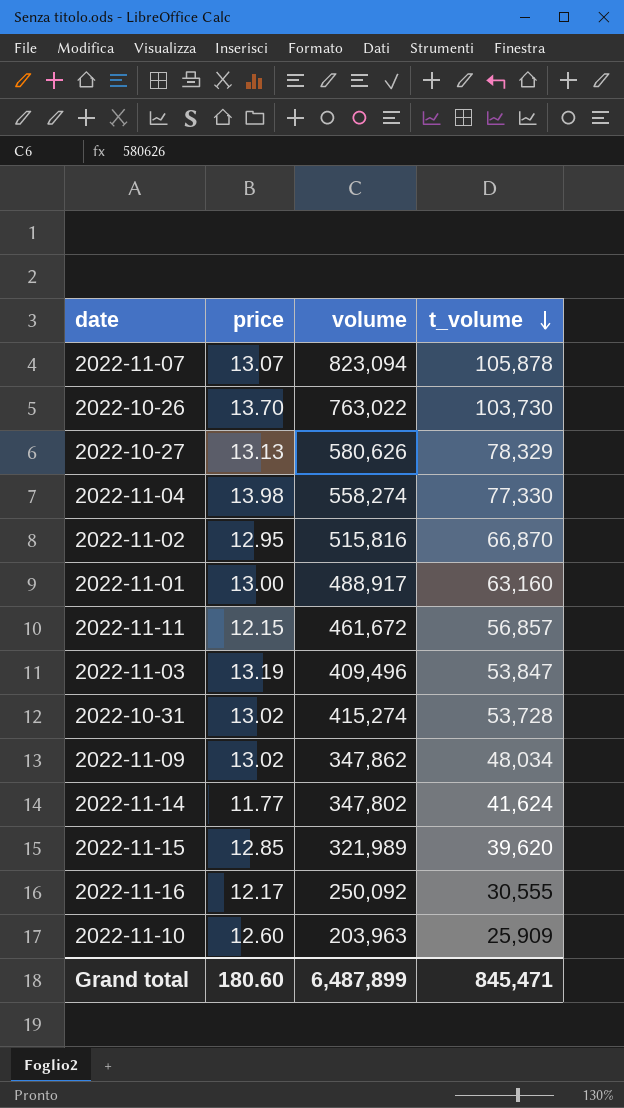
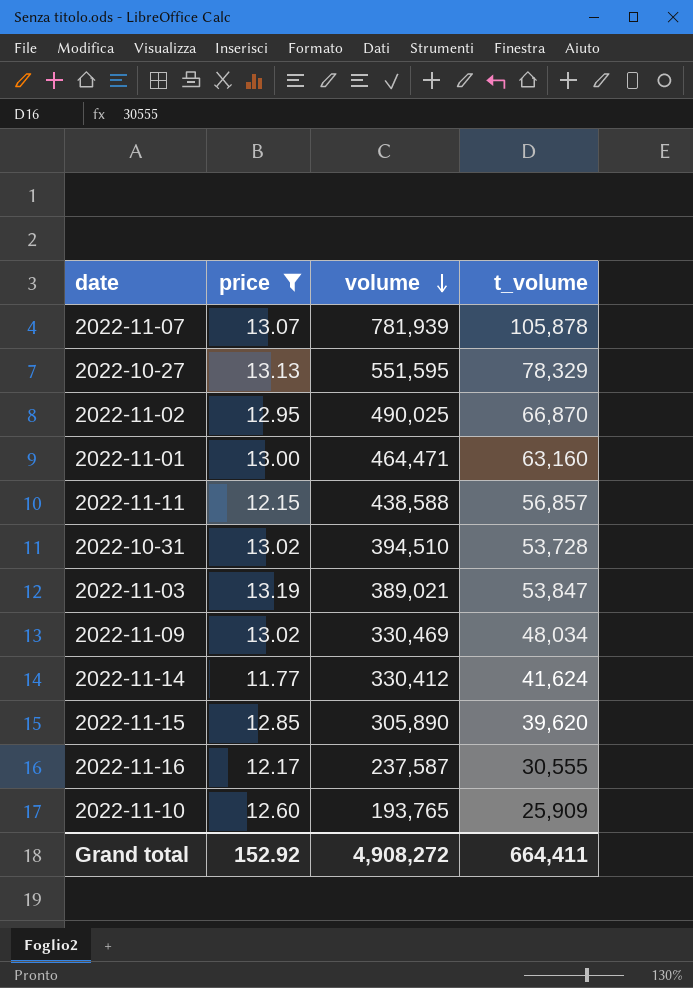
filter: none -> price <= 13.19
row order: t_volume descending -> volume descending
2022-11-07 | volume: 823,094 -> 781,939
2022-10-27 | volume: 580,626 -> 551,595
2022-11-02 | volume: 515,816 -> 490,025
2022-11-01 | volume: 488,917 -> 464,471
2022-11-11 | volume: 461,672 -> 438,588
2022-10-31 | volume: 415,274 -> 394,510
2022-11-03 | volume: 409,496 -> 389,021
2022-11-09 | volume: 347,862 -> 330,469
2022-11-14 | volume: 347,802 -> 330,412
2022-11-15 | volume: 321,989 -> 305,890
2022-11-16 | volume: 250,092 -> 237,587
2022-11-10 | volume: 203,963 -> 193,765
Grand total | price: 180.60 -> 152.92
Grand total | volume: 6,487,899 -> 4,908,272
Grand total | t_volume: 845,471 -> 664,411

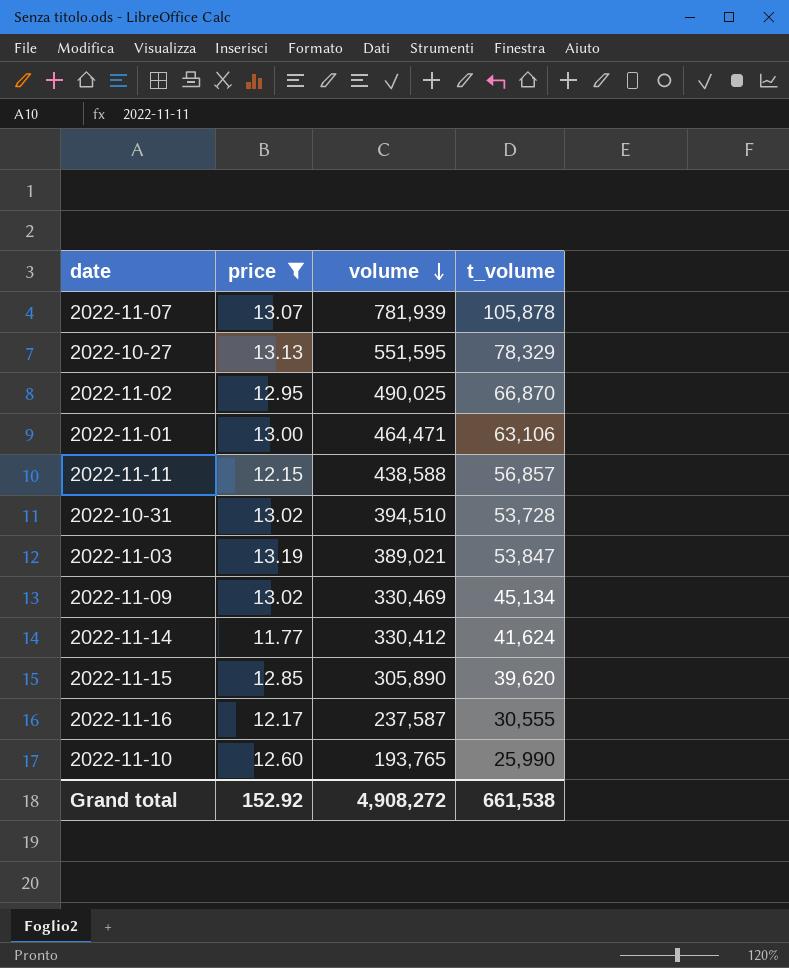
2022-11-01 | t_volume: 63,160 -> 63,106
2022-11-09 | t_volume: 48,034 -> 45,134
2022-11-10 | t_volume: 25,909 -> 25,990
Grand total | t_volume: 664,411 -> 661,538

